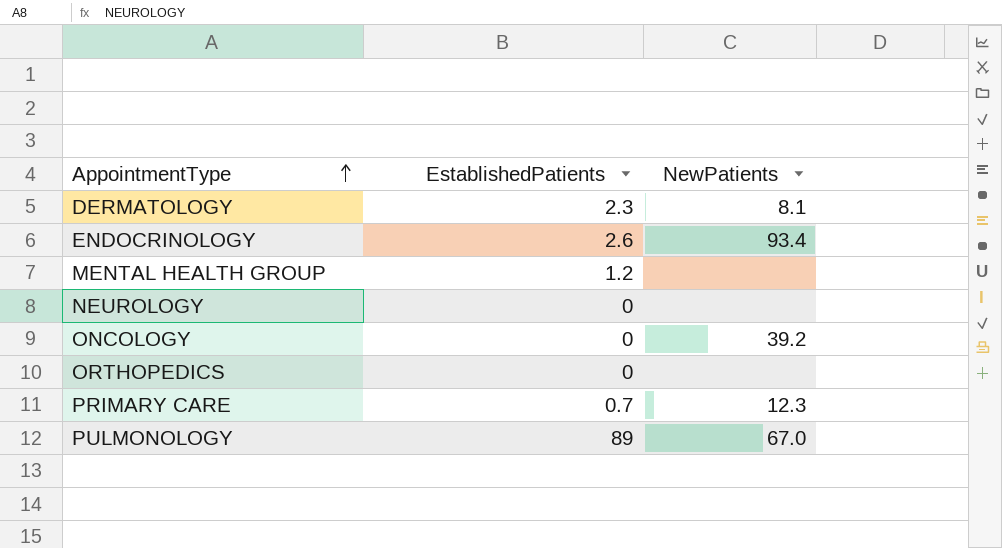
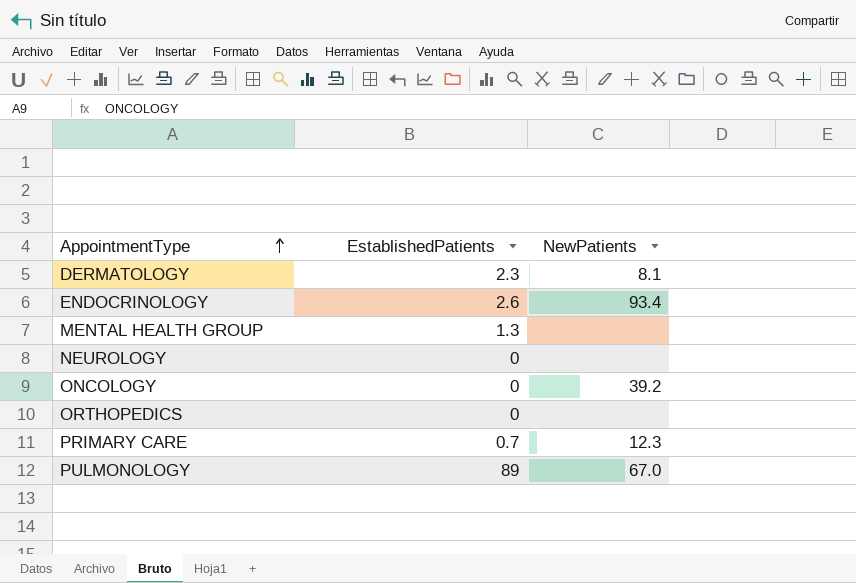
MENTAL HEALTH GROUP | EstablishedPatients: 1.2 -> 1.3

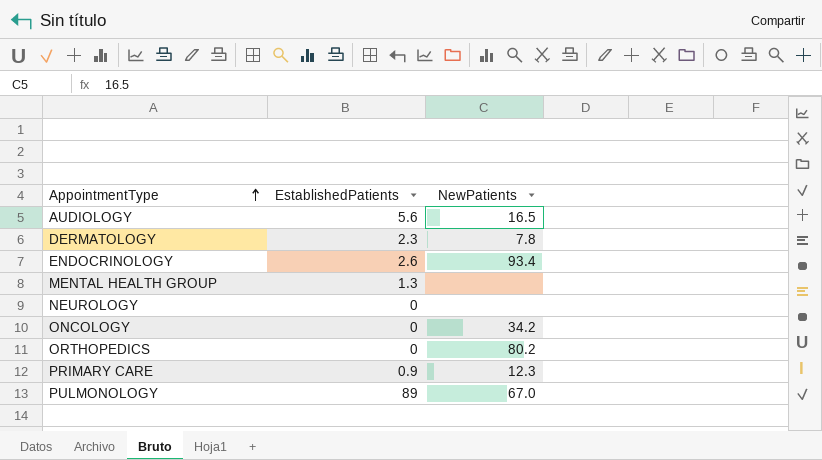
row AUDIOLOGY: none -> 5.6 | 16.5
DERMATOLOGY | NewPatients: 8.1 -> 7.8
ONCOLOGY | NewPatients: 39.2 -> 34.2
ORTHOPEDICS | NewPatients: none -> 80.2
PRIMARY CARE | EstablishedPatients: 0.7 -> 0.9

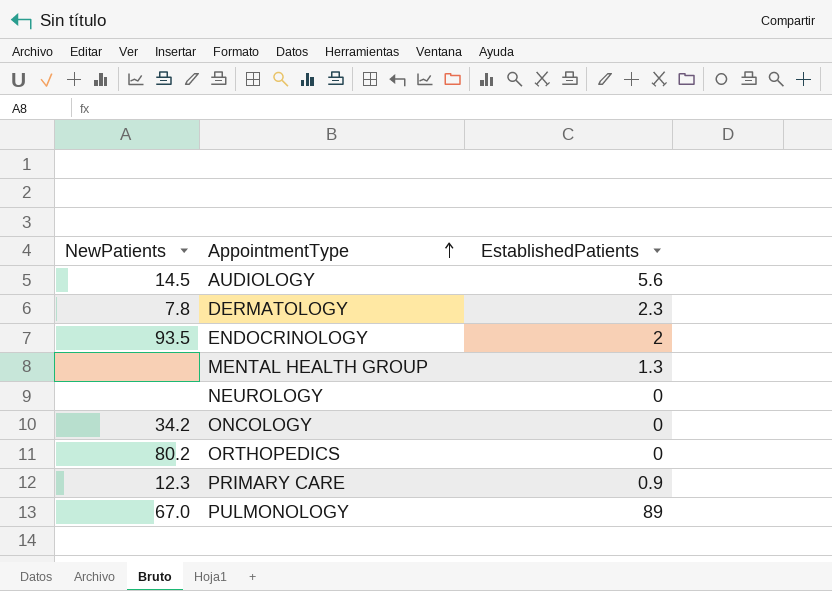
column NewPatients | position: 3 -> 1
AUDIOLOGY | NewPatients: 16.5 -> 14.5
ENDOCRINOLOGY | NewPatients: 93.4 -> 93.5
ENDOCRINOLOGY | EstablishedPatients: 2.6 -> 2

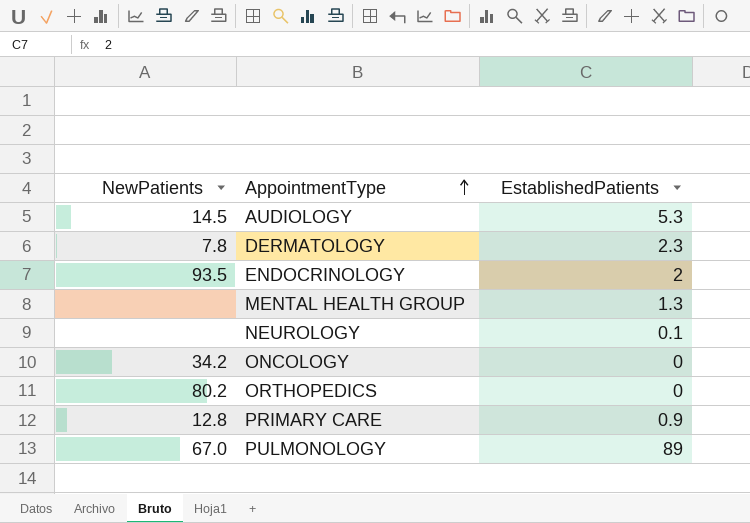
AUDIOLOGY | EstablishedPatients: 5.6 -> 5.3
NEUROLOGY | EstablishedPatients: 0 -> 0.1
PRIMARY CARE | NewPatients: 12.3 -> 12.8

